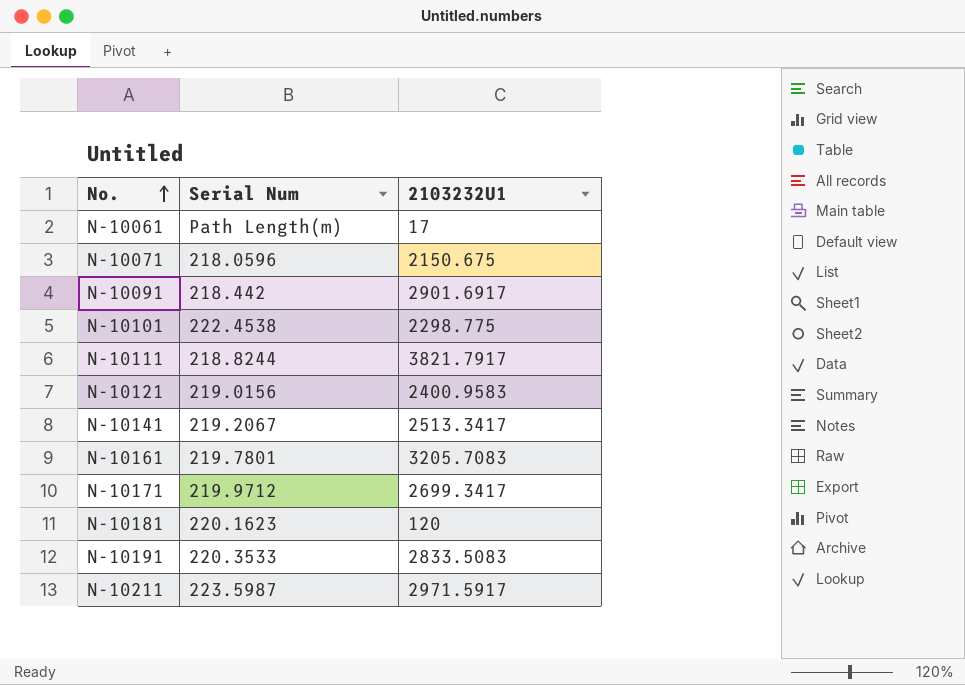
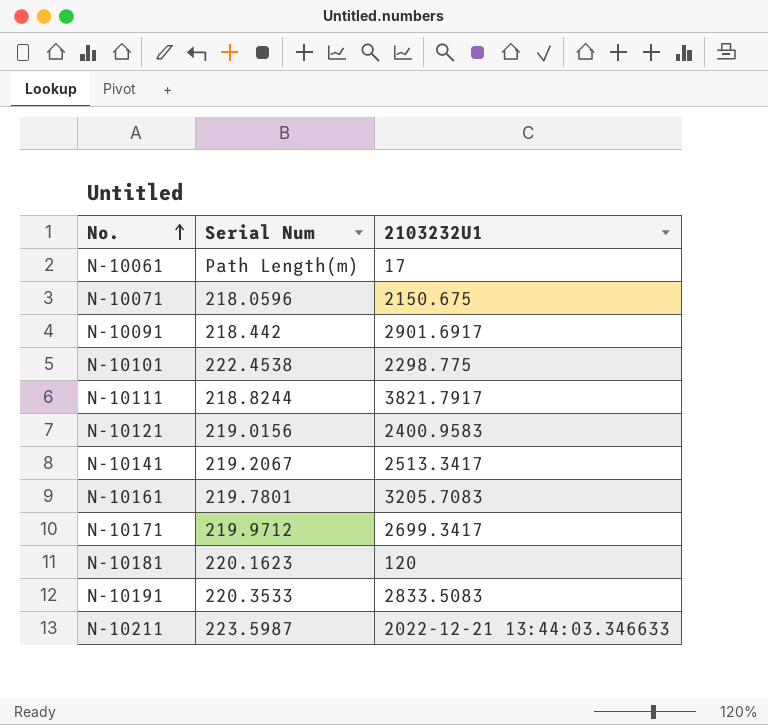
N-10211 | 2103232U1: 2971.5917 -> 2022-12-21 13:44:03.346633

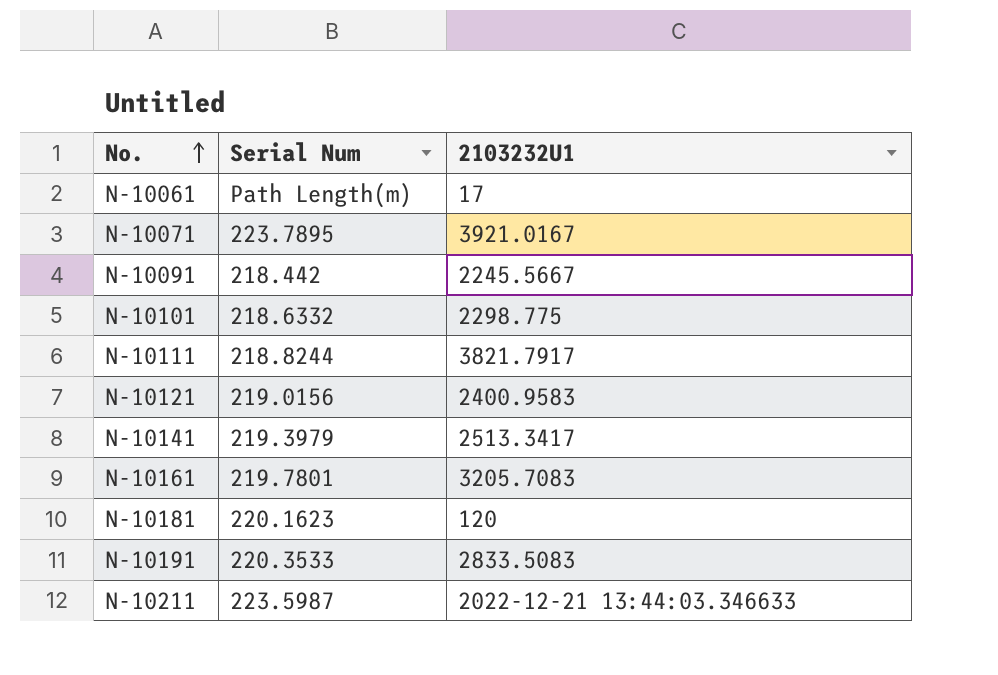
row N-10171: 219.9712 | 2699.3417 -> none
N-10071 | Serial Num: 218.0596 -> 223.7895
N-10071 | 2103232U1: 2150.675 -> 3921.0167
N-10091 | 2103232U1: 2901.6917 -> 2245.5667
N-10101 | Serial Num: 222.4538 -> 218.6332
N-10141 | Serial Num: 219.2067 -> 219.3979

